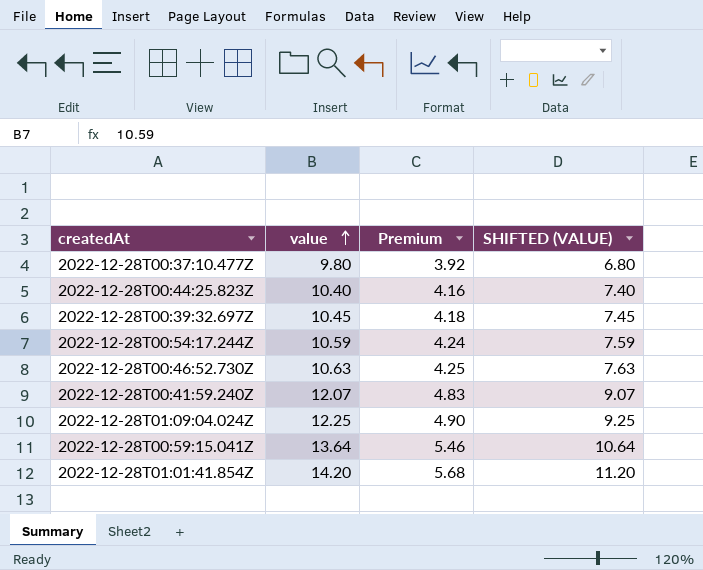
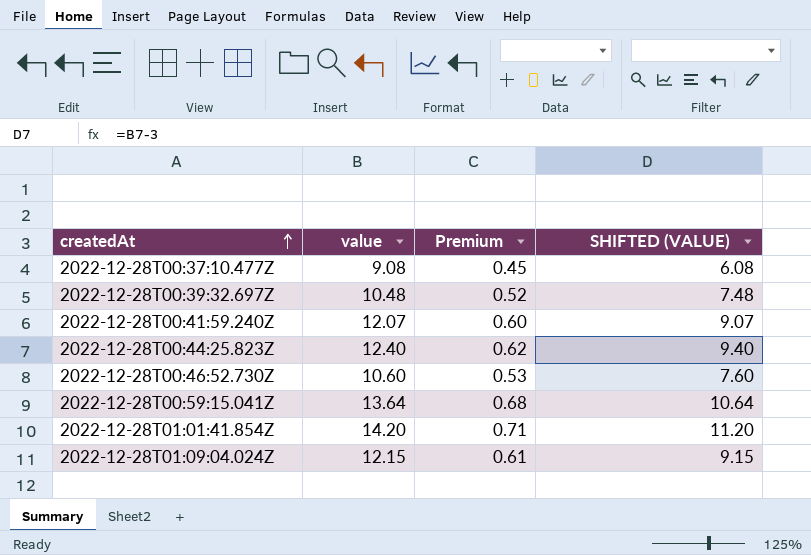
row order: value ascending -> createdAt ascending
column Premium | formula: [value] * 0.4 -> [value] * 0.05
row 2022-12-28T00:54:17.244Z: 10.59 | 4.24 | 7.59 -> none
2022-12-28T00:37:10.477Z | value: 9.80 -> 9.08
2022-12-28T00:37:10.477Z | SHIFTED (VALUE): 6.80 -> 6.08
2022-12-28T00:39:32.697Z | value: 10.45 -> 10.48
2022-12-28T00:39:32.697Z | SHIFTED (VALUE): 7.45 -> 7.48
2022-12-28T00:44:25.823Z | value: 10.40 -> 12.40
2022-12-28T00:44:25.823Z | SHIFTED (VALUE): 7.40 -> 9.40
2022-12-28T00:46:52.730Z | value: 10.63 -> 10.60
2022-12-28T00:46:52.730Z | SHIFTED (VALUE): 7.63 -> 7.60
2022-12-28T01:09:04.024Z | value: 12.25 -> 12.15
2022-12-28T01:09:04.024Z | SHIFTED (VALUE): 9.25 -> 9.15

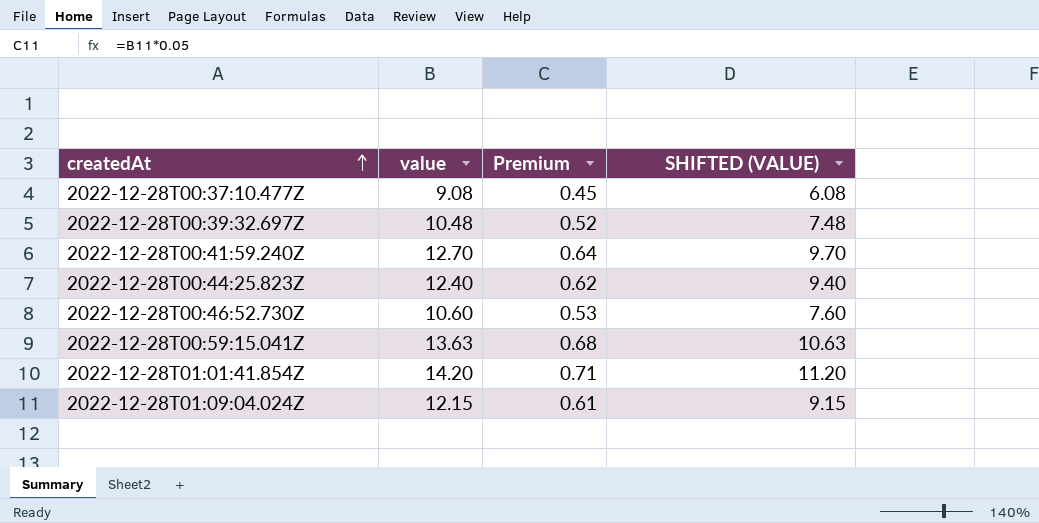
2022-12-28T00:41:59.240Z | value: 12.07 -> 12.70
2022-12-28T00:41:59.240Z | Premium: 0.60 -> 0.64
2022-12-28T00:41:59.240Z | SHIFTED (VALUE): 9.07 -> 9.70
2022-12-28T00:59:15.041Z | value: 13.64 -> 13.63
2022-12-28T00:59:15.041Z | SHIFTED (VALUE): 10.64 -> 10.63

